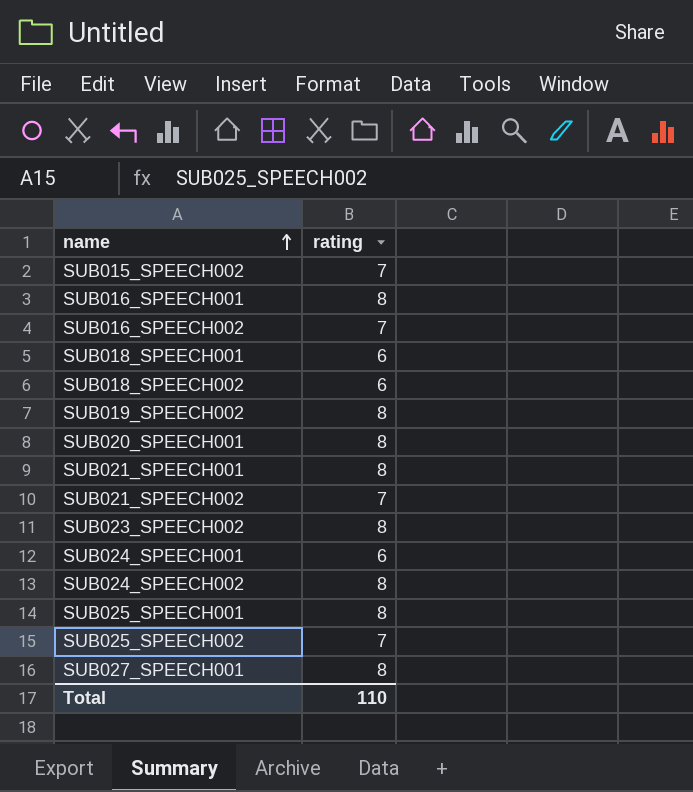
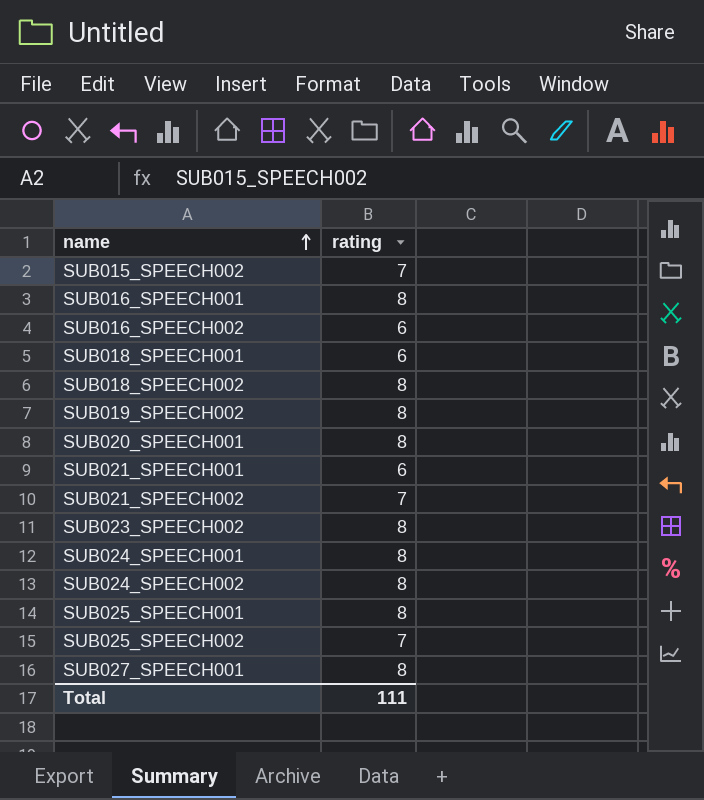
SUB016_SPEECH002 | rating: 7 -> 6
SUB018_SPEECH002 | rating: 6 -> 8
SUB021_SPEECH001 | rating: 8 -> 6
SUB024_SPEECH001 | rating: 6 -> 8
Total | rating: 110 -> 111

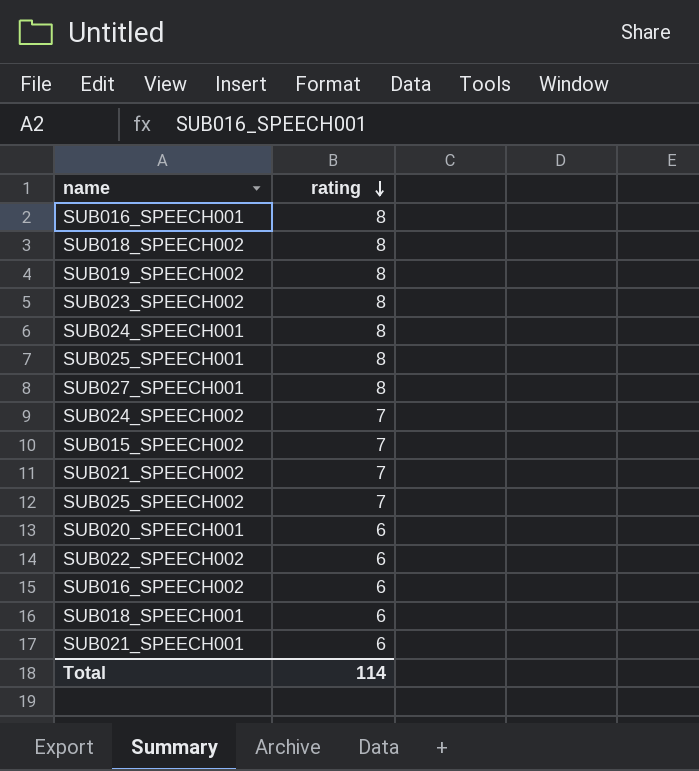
row order: name ascending -> rating descending
SUB024_SPEECH002 | rating: 8 -> 7
SUB020_SPEECH001 | rating: 8 -> 6
row SUB022_SPEECH002: none -> 6
Total | rating: 111 -> 114

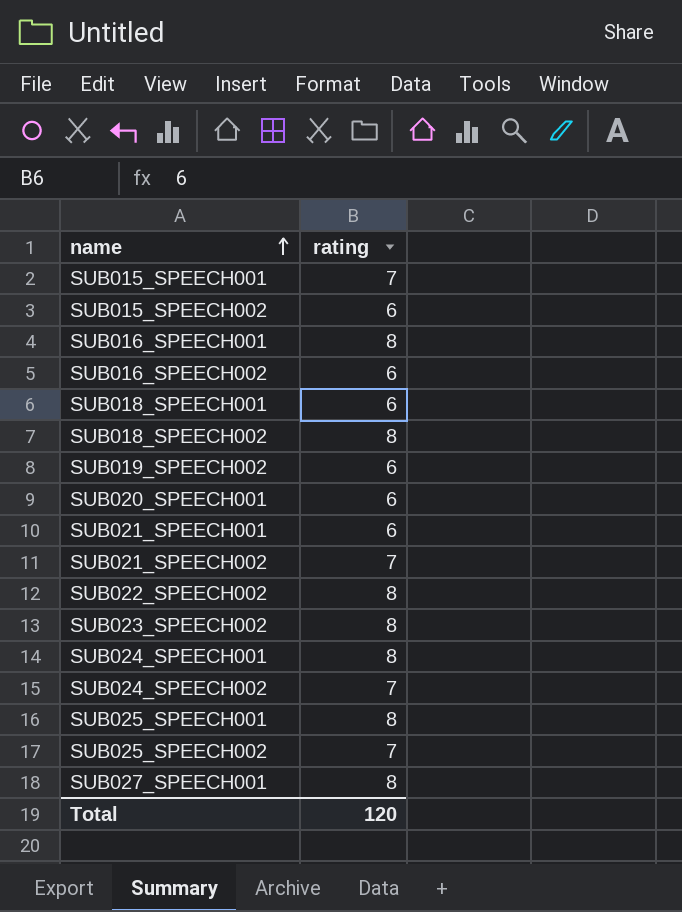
row order: rating descending -> name ascending
row SUB015_SPEECH001: none -> 7
SUB015_SPEECH002 | rating: 7 -> 6
SUB019_SPEECH002 | rating: 8 -> 6
SUB022_SPEECH002 | rating: 6 -> 8
Total | rating: 114 -> 120

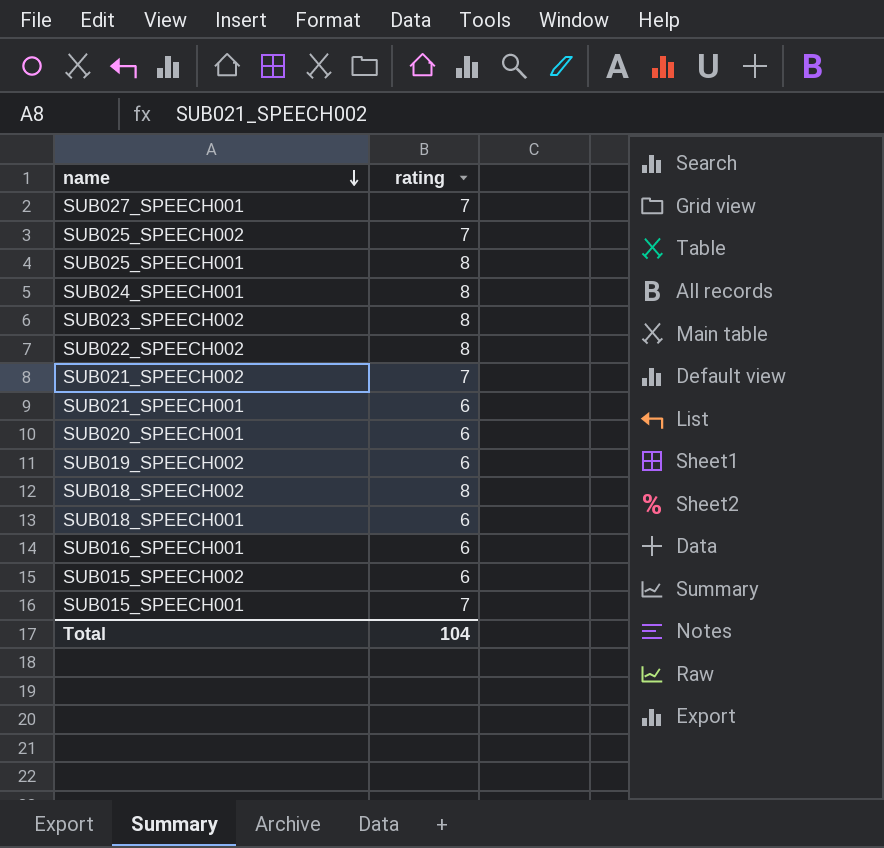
row order: name ascending -> name descending
row SUB016_SPEECH002: 6 -> none
row SUB024_SPEECH002: 7 -> none
SUB027_SPEECH001 | rating: 8 -> 7
SUB016_SPEECH001 | rating: 8 -> 6
Total | rating: 120 -> 104

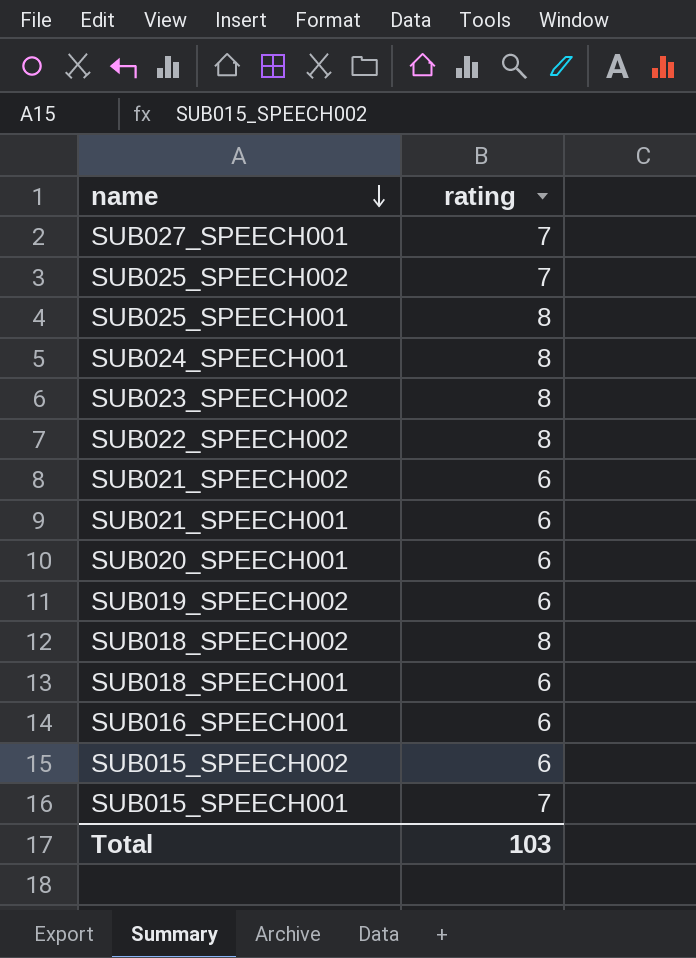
SUB021_SPEECH002 | rating: 7 -> 6
Total | rating: 104 -> 103

